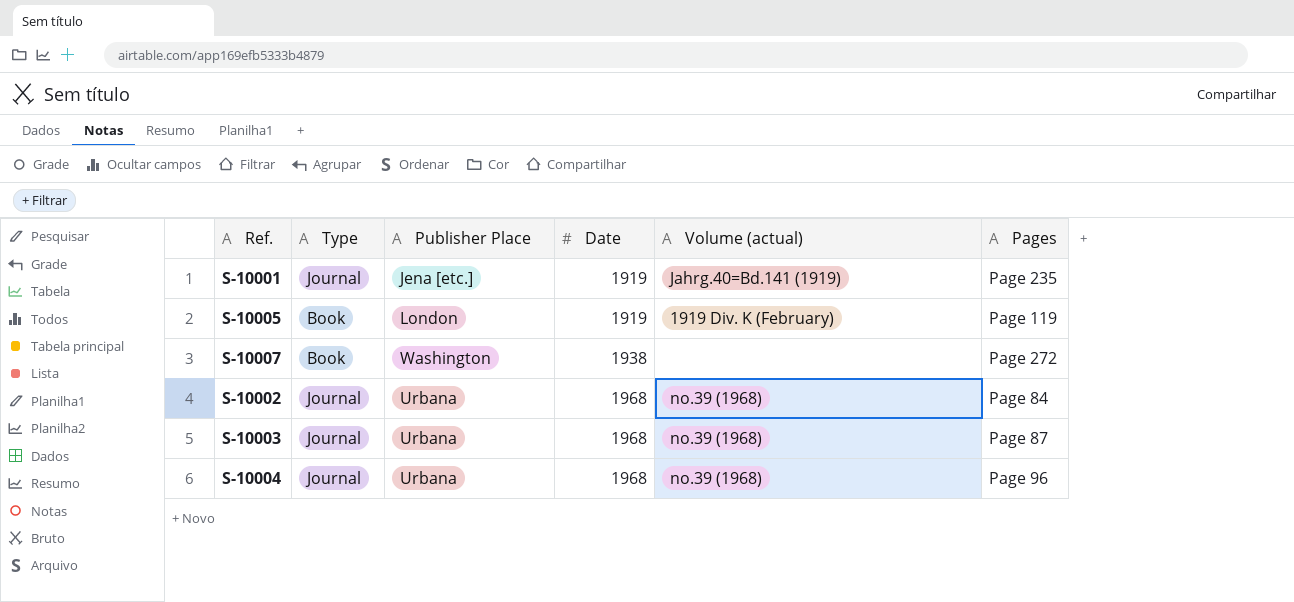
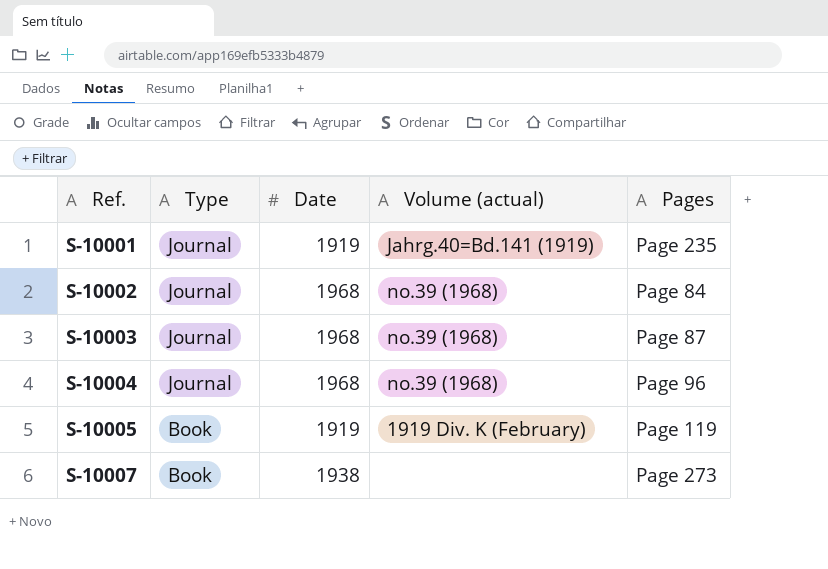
row order: Date ascending -> Ref. ascending
column Publisher Place | position: 3 -> none
S-10007 | Pages: Page 272 -> Page 273

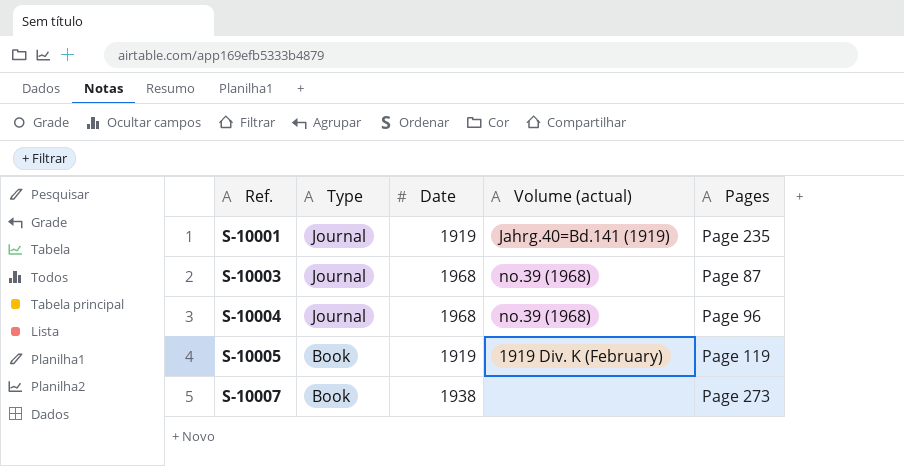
row S-10002: Journal | 1968 | no.39 (1968) | Page 84 -> none

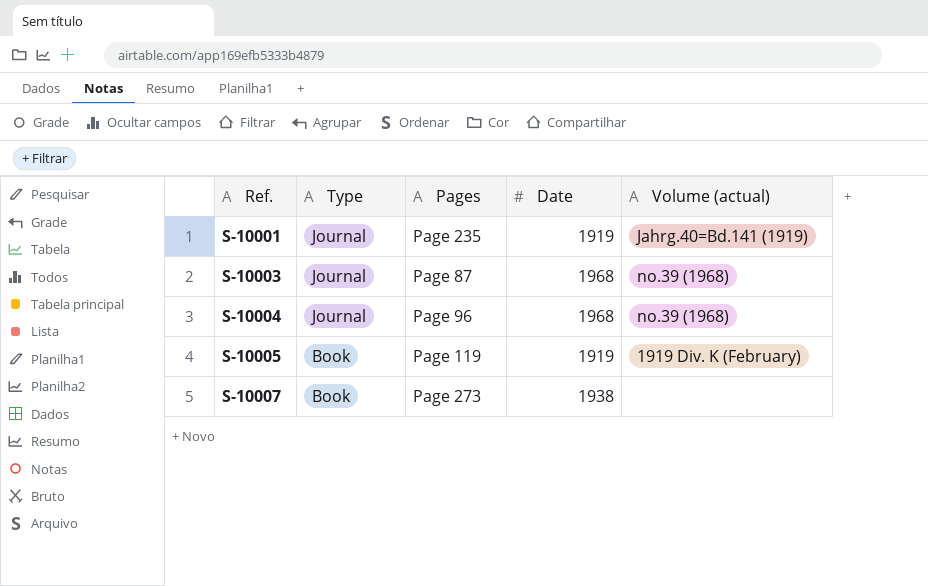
column Pages | position: 5 -> 3

